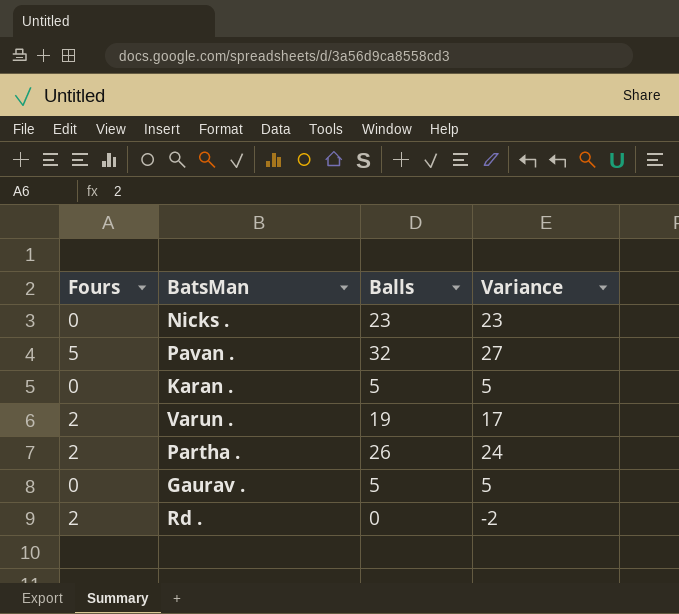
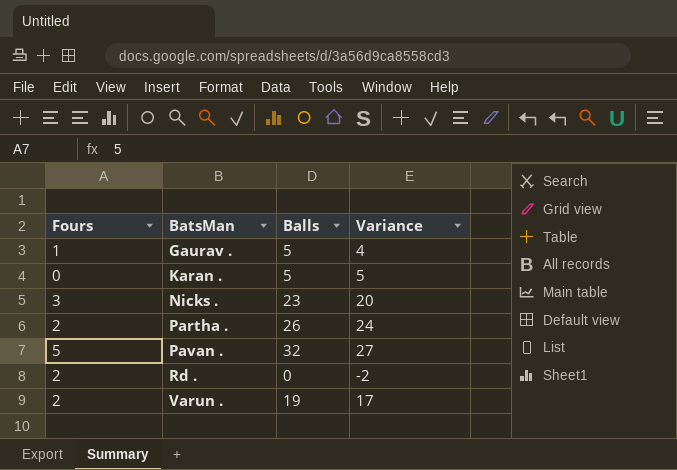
row order: none -> BatsMan ascending
Gaurav . | Fours: 0 -> 1
Gaurav . | Variance: 5 -> 4
Nicks . | Fours: 0 -> 3
Nicks . | Variance: 23 -> 20

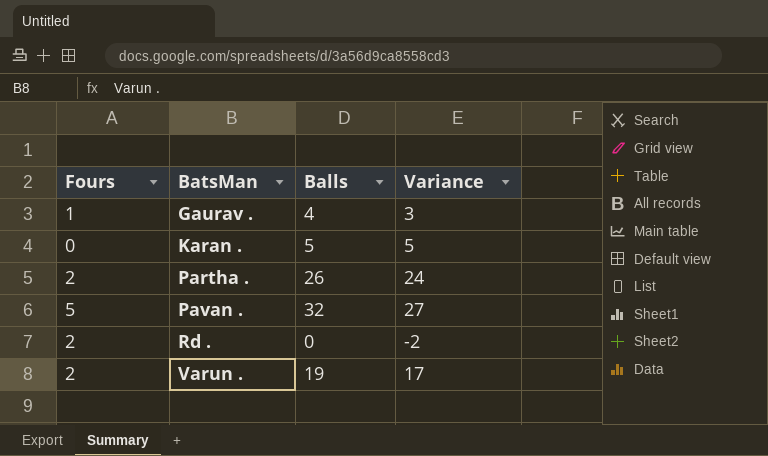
row Nicks .: 3 | 23 | 20 -> none
Gaurav . | Balls: 5 -> 4
Gaurav . | Variance: 4 -> 3

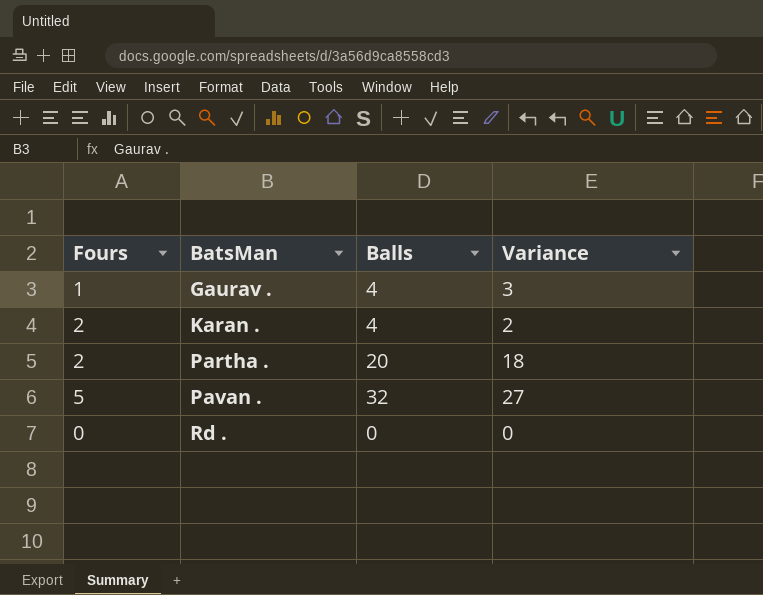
row Varun .: 2 | 19 | 17 -> none
Karan . | Fours: 0 -> 2
Karan . | Balls: 5 -> 4
Karan . | Variance: 5 -> 2
Partha . | Balls: 26 -> 20
Partha . | Variance: 24 -> 18
Rd . | Fours: 2 -> 0
Rd . | Variance: -2 -> 0

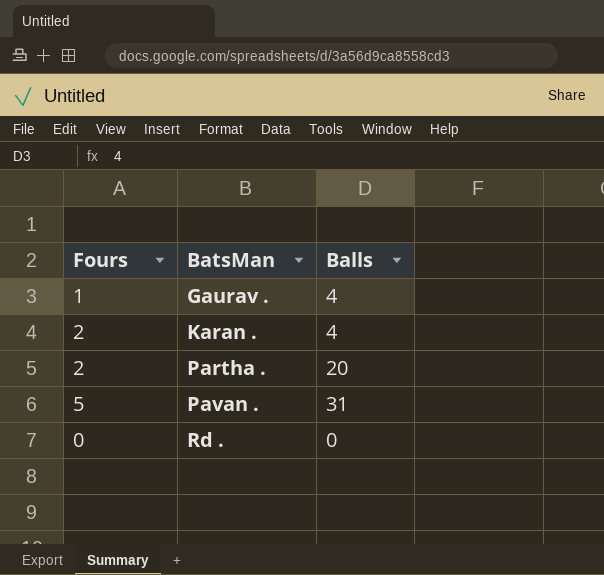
column Variance | formula: [Balls] - [Fours] -> none
Pavan . | Balls: 32 -> 31

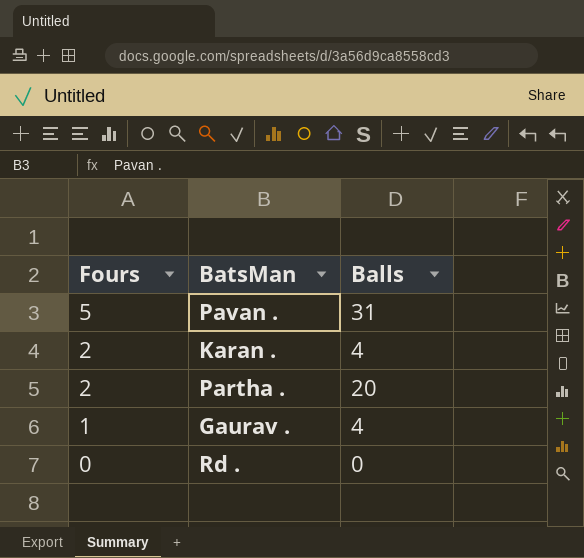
row order: BatsMan ascending -> Fours descending

